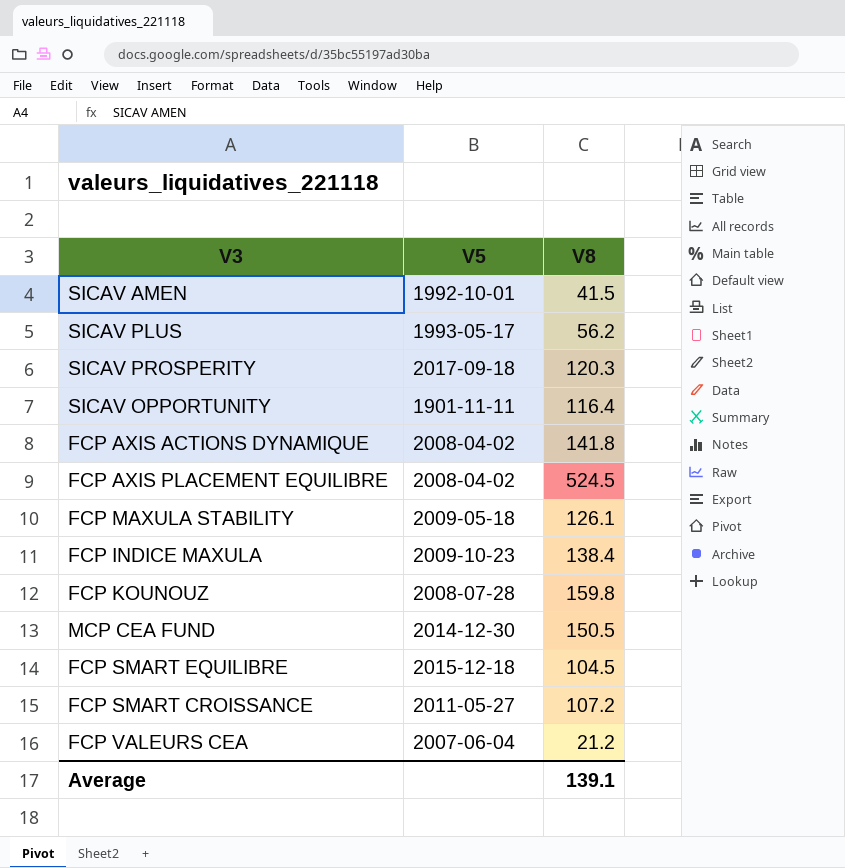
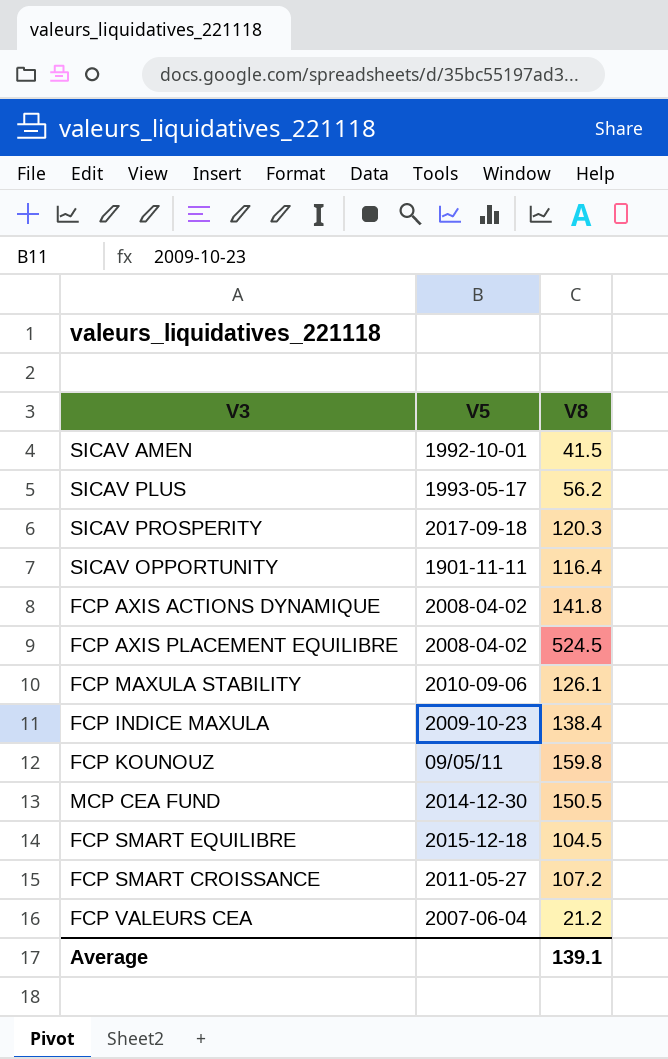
FCP MAXULA STABILITY | V5: 2009-05-18 -> 2010-09-06
FCP KOUNOUZ | V5: 2008-07-28 -> 09/05/11

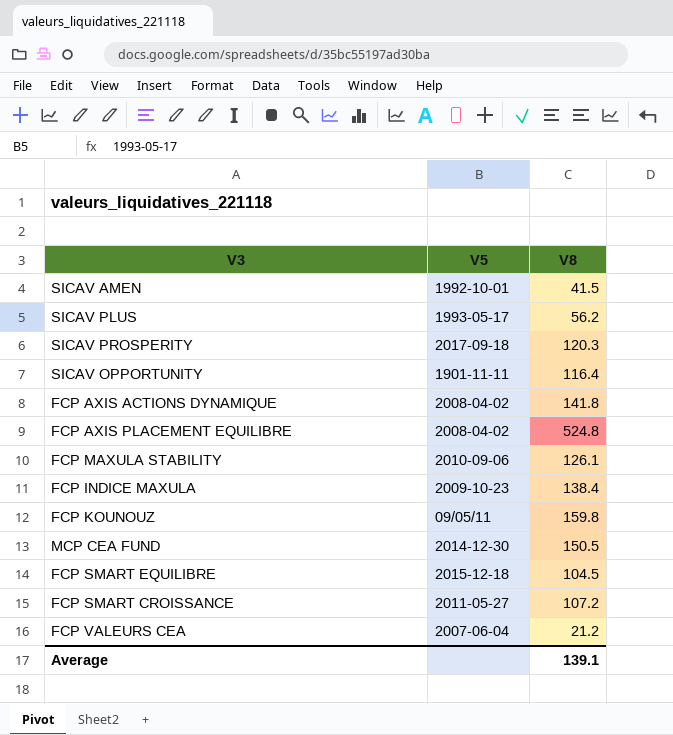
FCP AXIS PLACEMENT EQUILIBRE | V8: 524.5 -> 524.8

